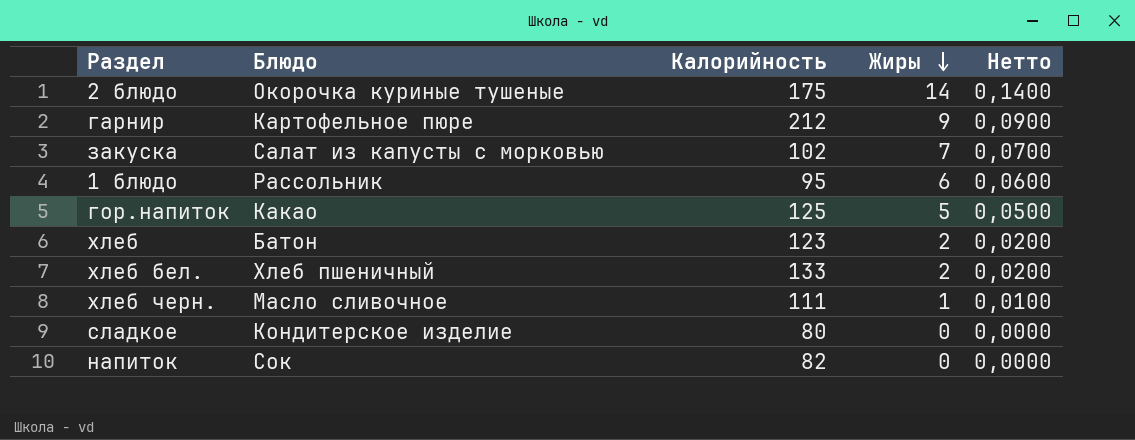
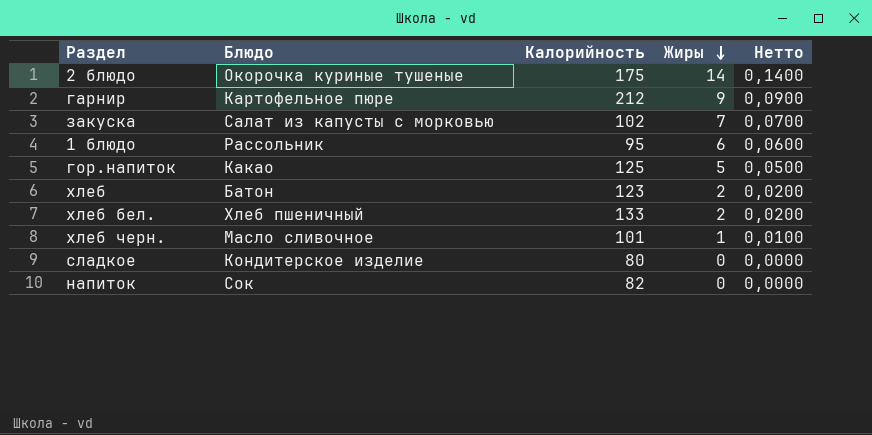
хлеб черн. | Калорийность: 111 -> 101

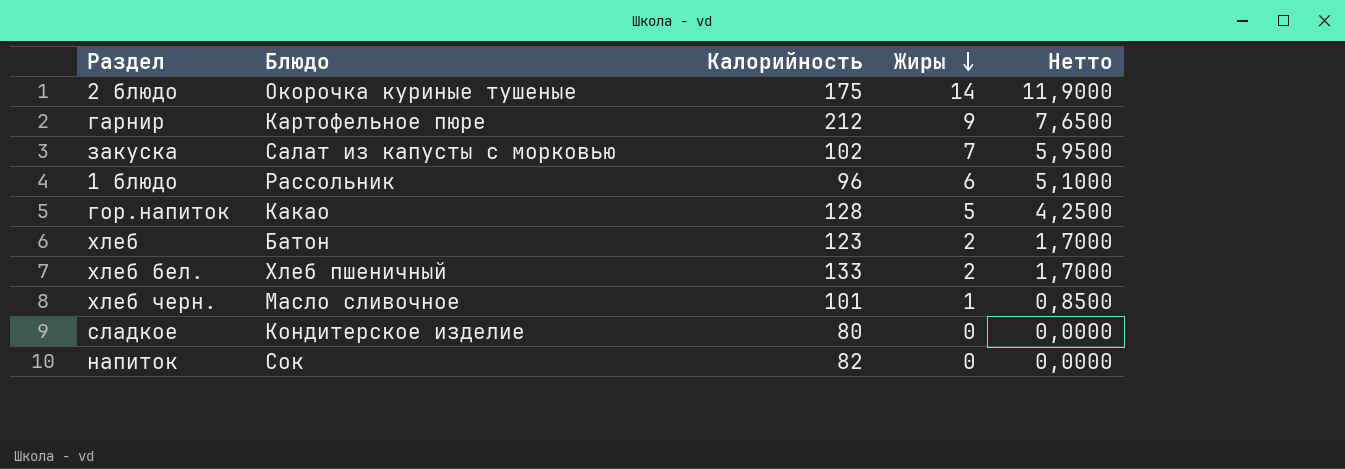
column Нетто | formula: [Жиры] * 0,01 -> [Жиры] * 0,85
1 блюдо | Калорийность: 95 -> 96
гор.напиток | Калорийность: 125 -> 128

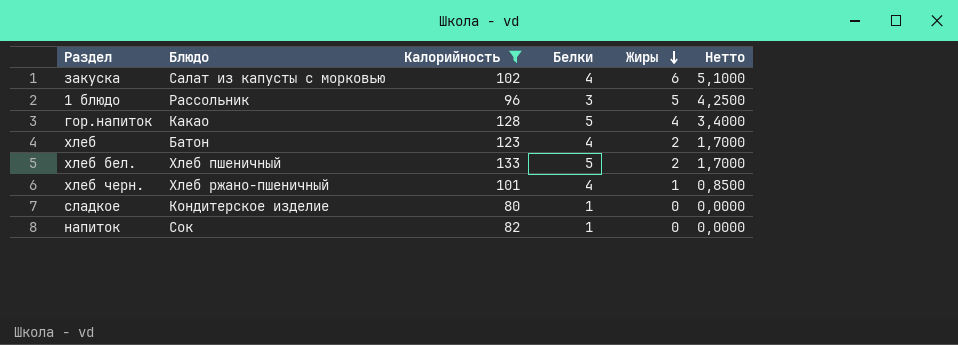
filter: none -> Калорийность <= 133
column Белки | position: none -> 4
закуска | Жиры: 7 -> 6
закуска | Нетто: 5,9500 -> 5,1000
1 блюдо | Жиры: 6 -> 5
1 блюдо | Нетто: 5,1000 -> 4,2500
гор.напиток | Жиры: 5 -> 4
гор.напиток | Нетто: 4,2500 -> 3,4000
хлеб черн. | Блюдо: Масло сливочное -> Хлеб ржано-пшеничный

